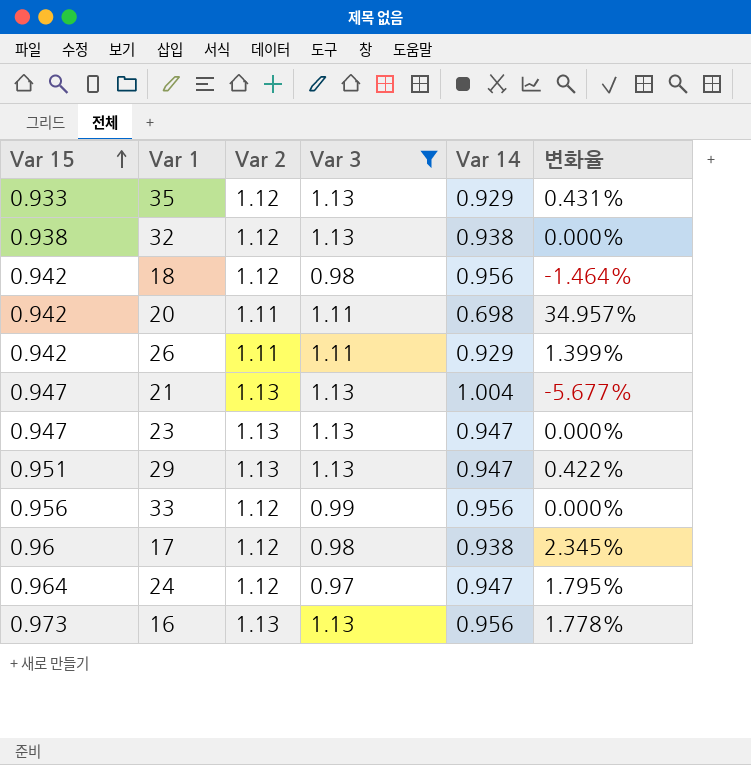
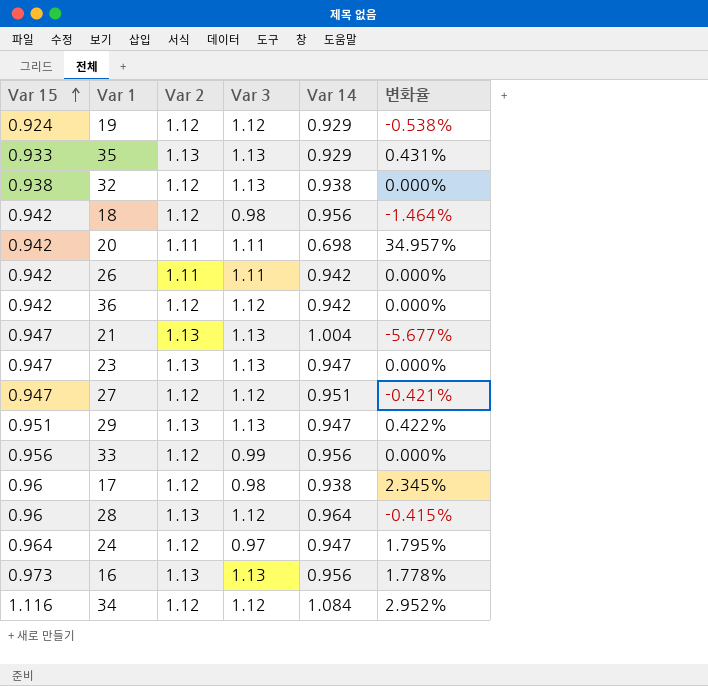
filter: Var 3 != 1.12 -> none
35 | Var 2: 1.12 -> 1.13
26 | Var 14: 0.929 -> 0.942
26 | 변화율: 1.399% -> 0.000%

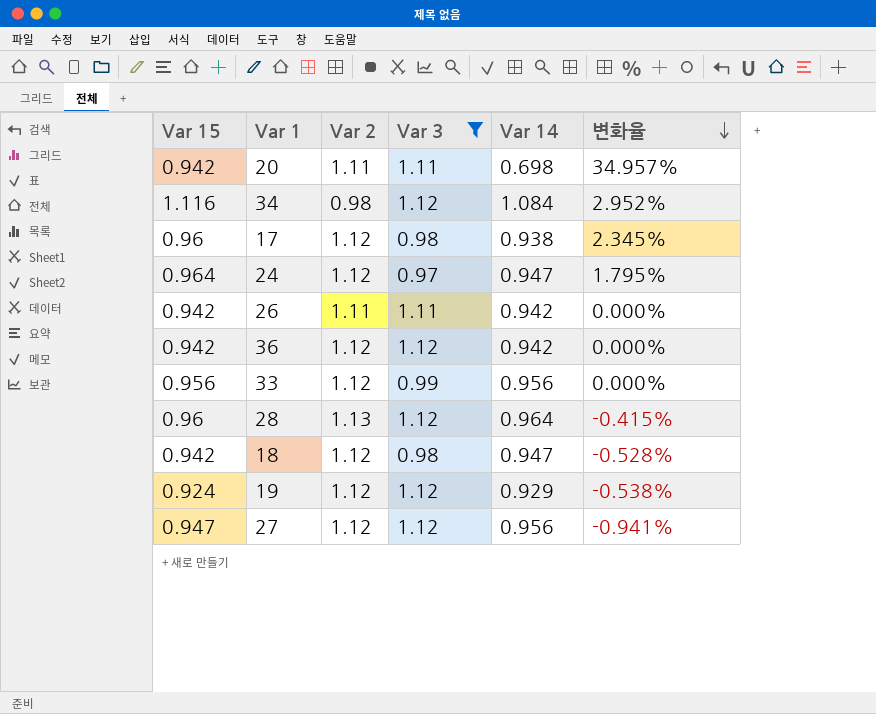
filter: none -> Var 3 != 1.13
row order: Var 15 ascending -> 변화율 descending
34 | Var 2: 1.12 -> 0.98
18 | Var 14: 0.956 -> 0.947
18 | 변화율: -1.464% -> -0.528%
27 | Var 14: 0.951 -> 0.956
27 | 변화율: -0.421% -> -0.941%

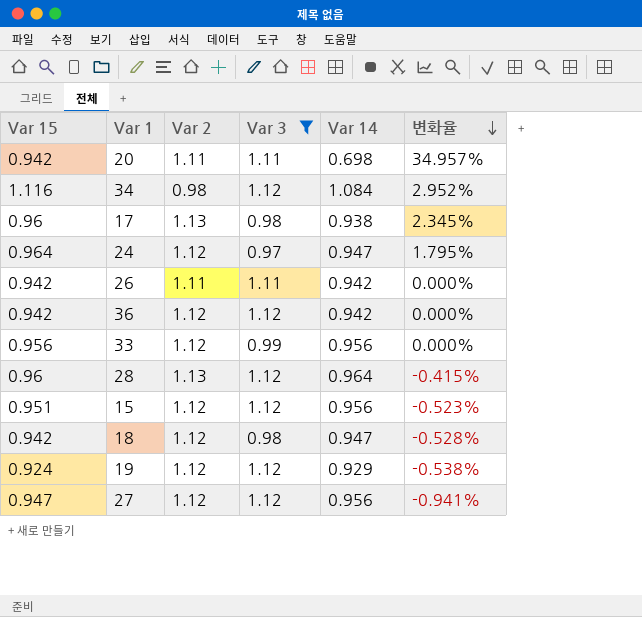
17 | Var 2: 1.12 -> 1.13
row 15: none -> 0.951 | 1.12 | 1.12 | 0.956 | -0.523%

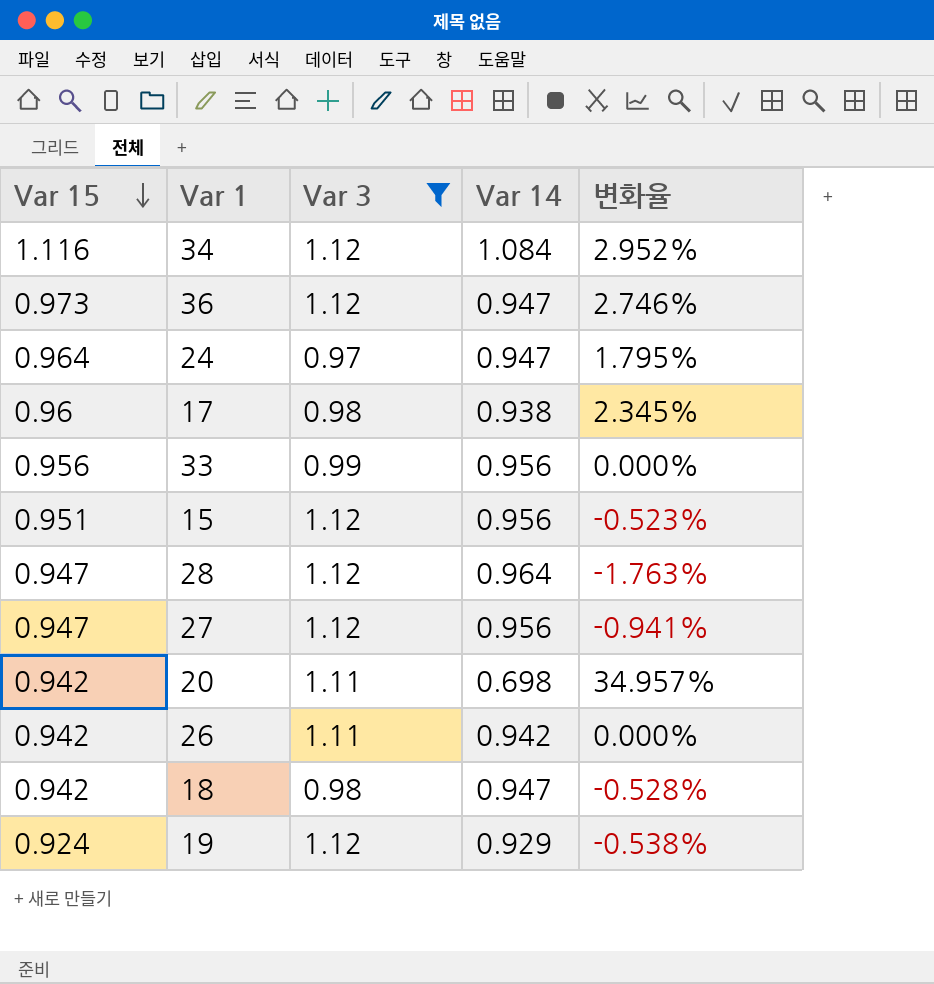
row order: 변화율 descending -> Var 15 descending
column Var 2 | position: 3 -> none
36 | Var 15: 0.942 -> 0.973
36 | Var 14: 0.942 -> 0.947
36 | 변화율: 0.000% -> 2.746%
28 | Var 15: 0.96 -> 0.947
28 | 변화율: -0.415% -> -1.763%

